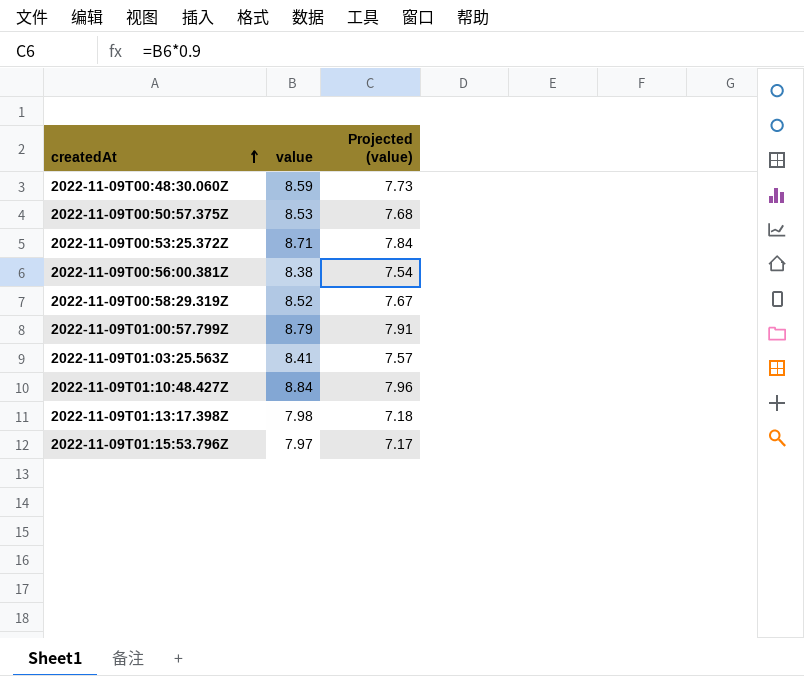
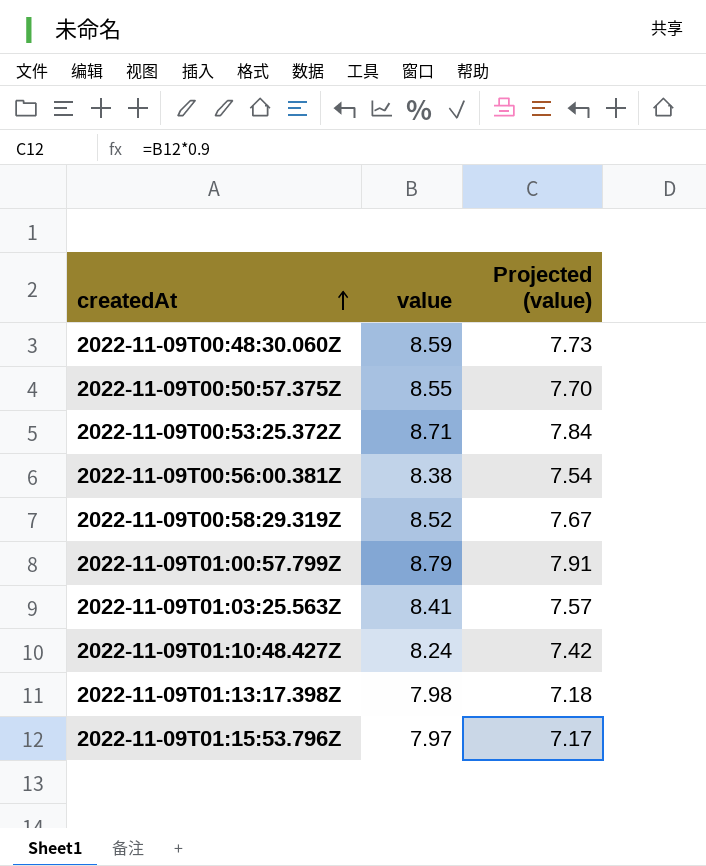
2022-11-09T00:50:57.375Z | value: 8.53 -> 8.55
2022-11-09T00:50:57.375Z | Projected (value): 7.68 -> 7.70
2022-11-09T01:10:48.427Z | value: 8.84 -> 8.24
2022-11-09T01:10:48.427Z | Projected (value): 7.96 -> 7.42

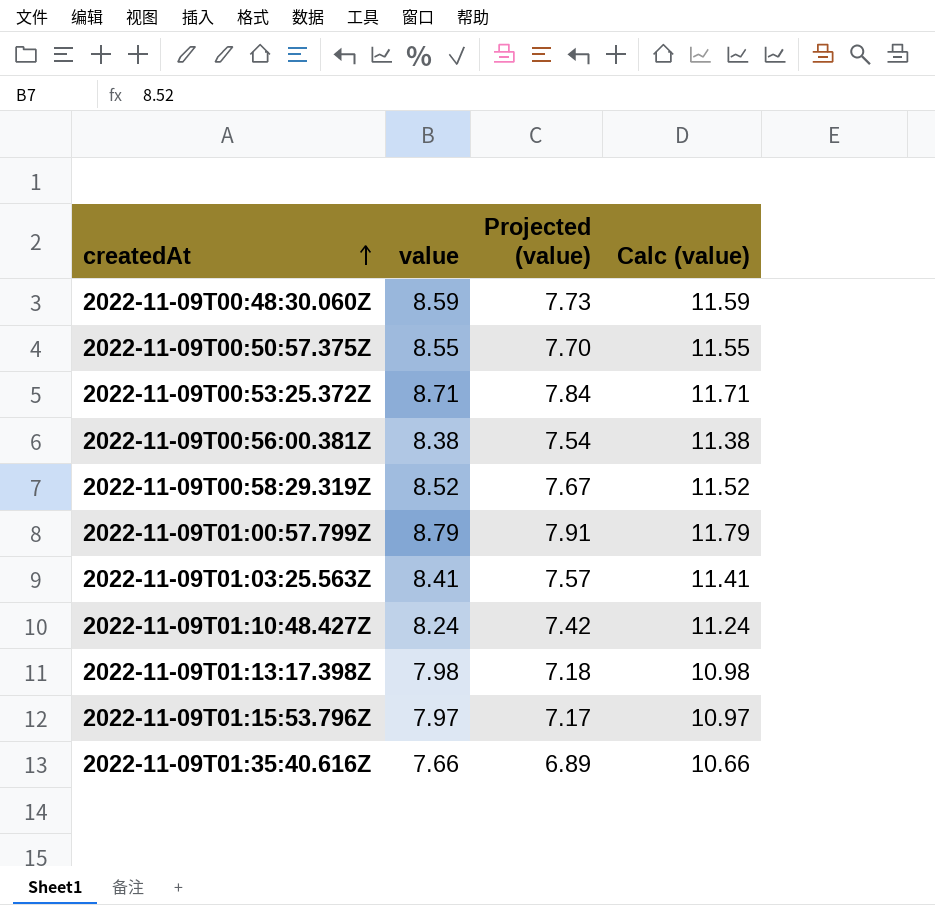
column Calc (value) | formula: none -> [value] + 3
row 2022-11-09T01:35:40.616Z: none -> 7.66 | 6.89 | 10.66

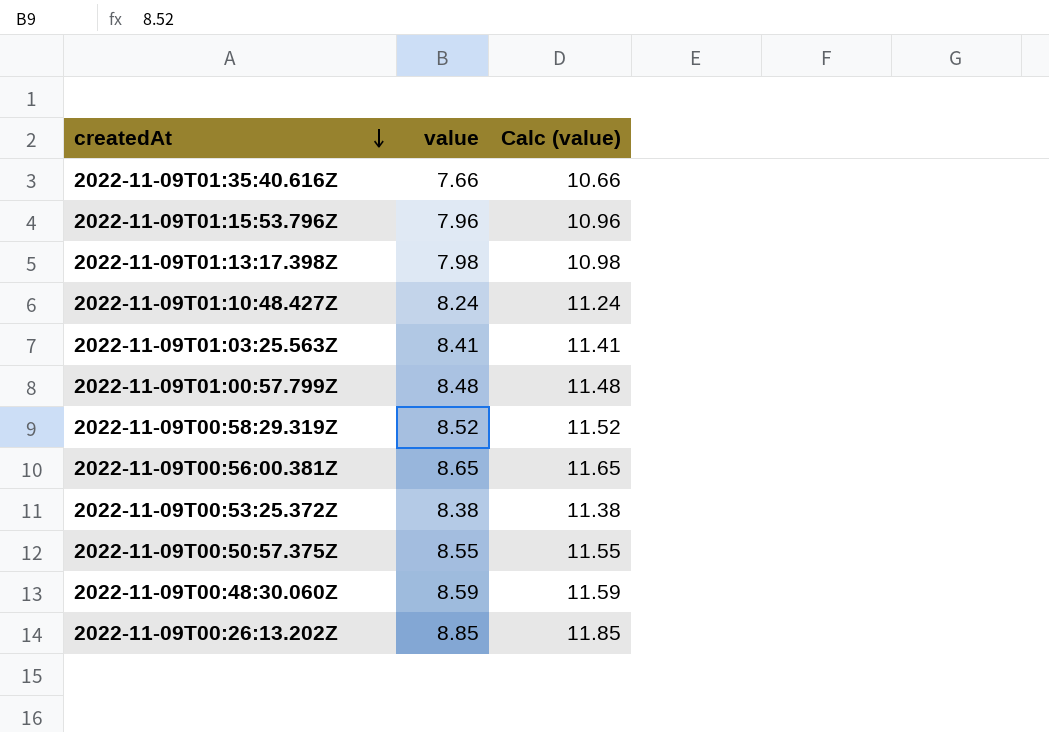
row order: createdAt ascending -> createdAt descending
column Projected (value) | formula: [value] * 0.9 -> none
2022-11-09T01:15:53.796Z | value: 7.97 -> 7.96
2022-11-09T01:15:53.796Z | Calc (value): 10.97 -> 10.96
2022-11-09T01:00:57.799Z | value: 8.79 -> 8.48
2022-11-09T01:00:57.799Z | Calc (value): 11.79 -> 11.48
2022-11-09T00:56:00.381Z | value: 8.38 -> 8.65
2022-11-09T00:56:00.381Z | Calc (value): 11.38 -> 11.65
2022-11-09T00:53:25.372Z | value: 8.71 -> 8.38
2022-11-09T00:53:25.372Z | Calc (value): 11.71 -> 11.38
row 2022-11-09T00:26:13.202Z: none -> 8.85 | 11.85

